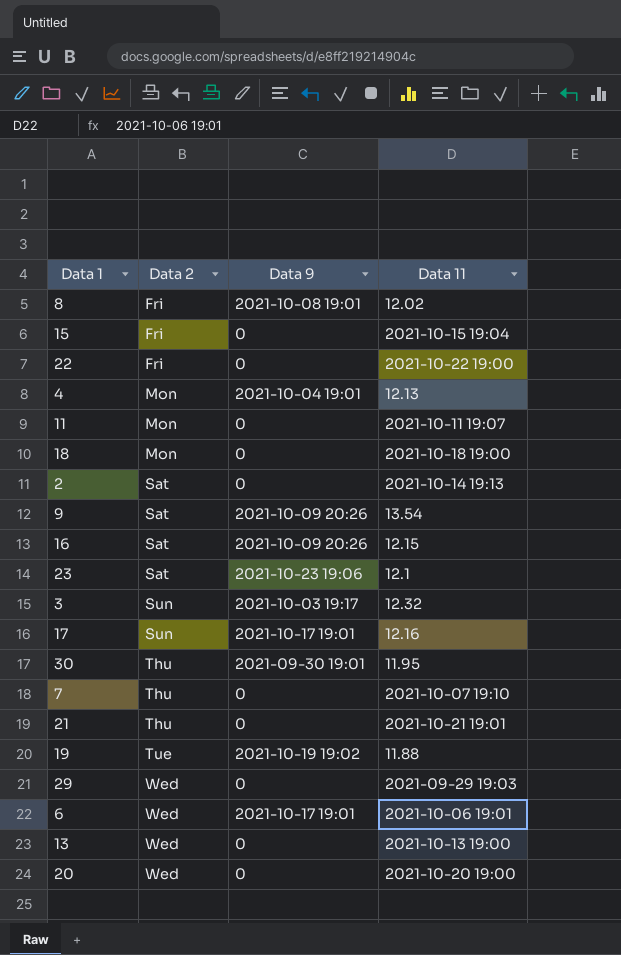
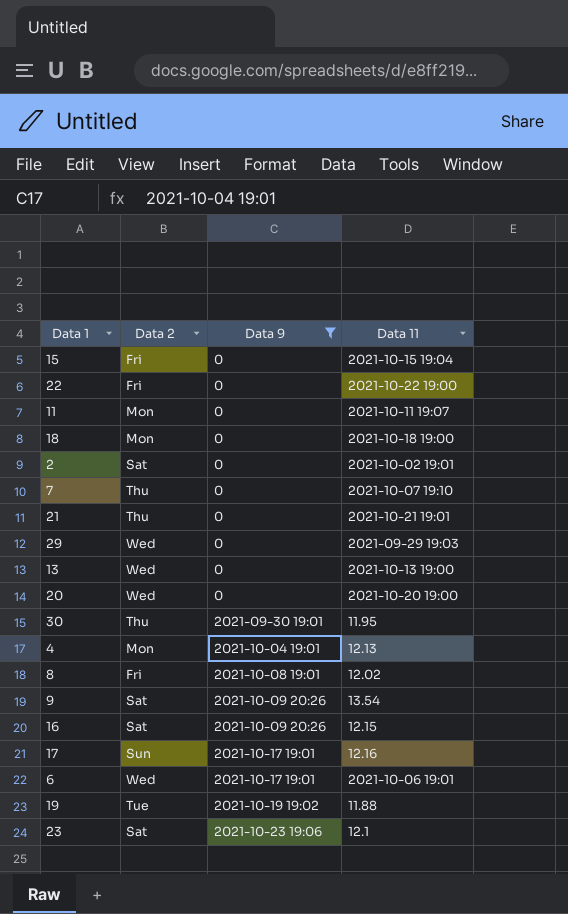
filter: none -> Data 9 != 2021-10-03 19:17
row order: Data 2 ascending -> Data 9 ascending
2 | Data 11: 2021-10-14 19:13 -> 2021-10-02 19:01

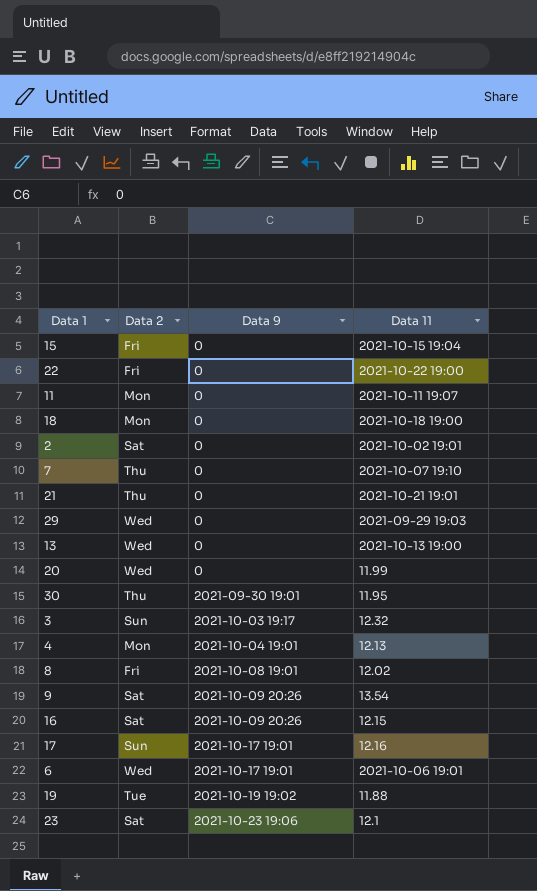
filter: Data 9 != 2021-10-03 19:17 -> none
20 | Data 11: 2021-10-20 19:00 -> 11.99

